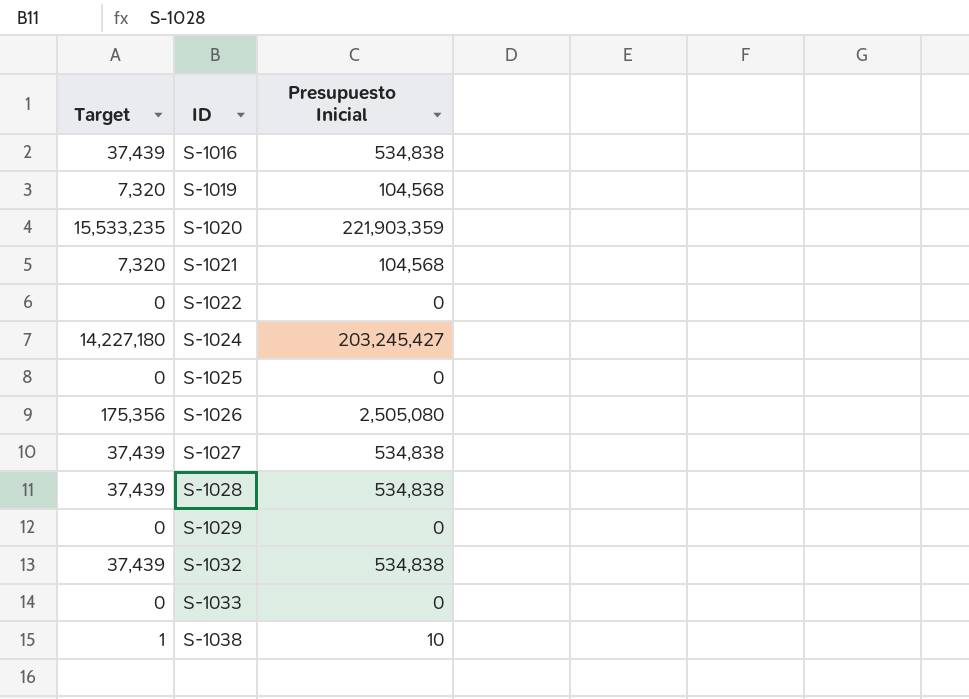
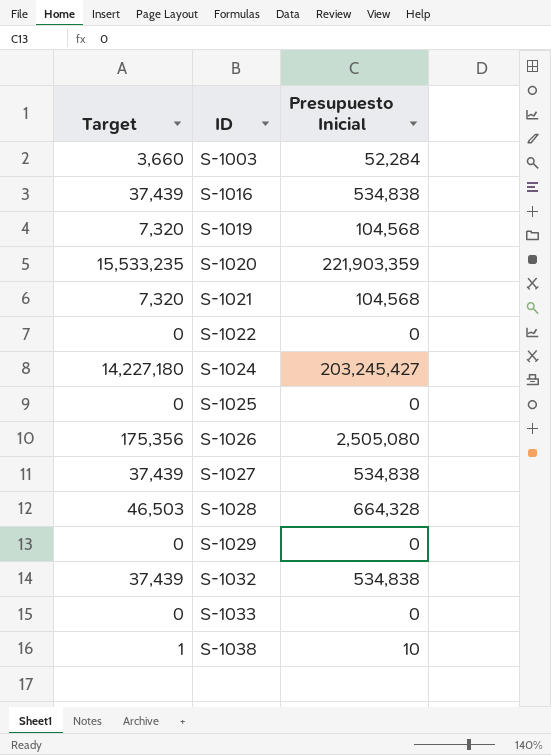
row S-1003: none -> 3,660 | 52,284
S-1028 | Target: 37,439 -> 46,503
S-1028 | Presupuesto Inicial: 534,838 -> 664,328

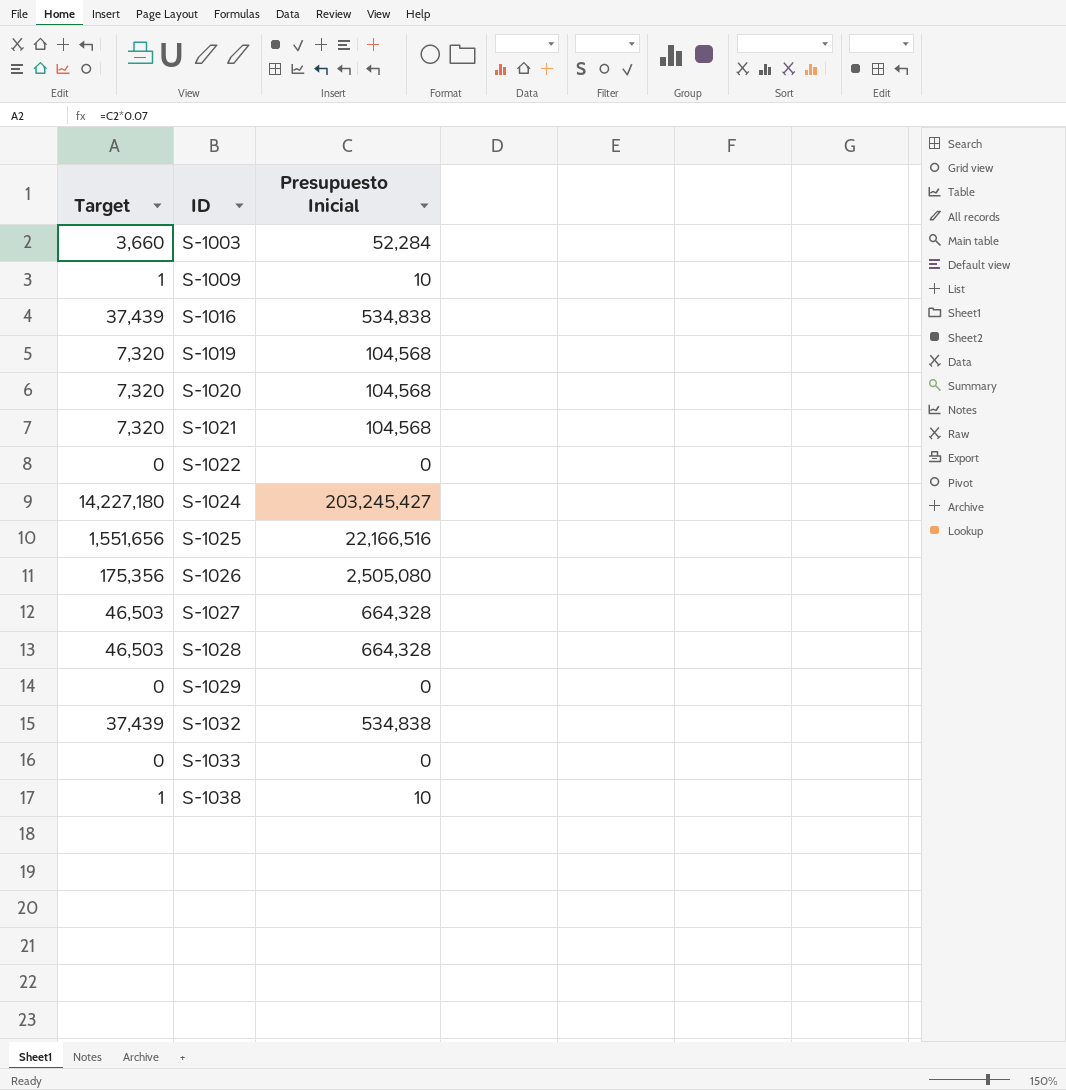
row S-1009: none -> 1 | 10
S-1020 | Target: 15,533,235 -> 7,320
S-1020 | Presupuesto Inicial: 221,903,359 -> 104,568
S-1025 | Target: 0 -> 1,551,656
S-1025 | Presupuesto Inicial: 0 -> 22,166,516
S-1027 | Target: 37,439 -> 46,503
S-1027 | Presupuesto Inicial: 534,838 -> 664,328

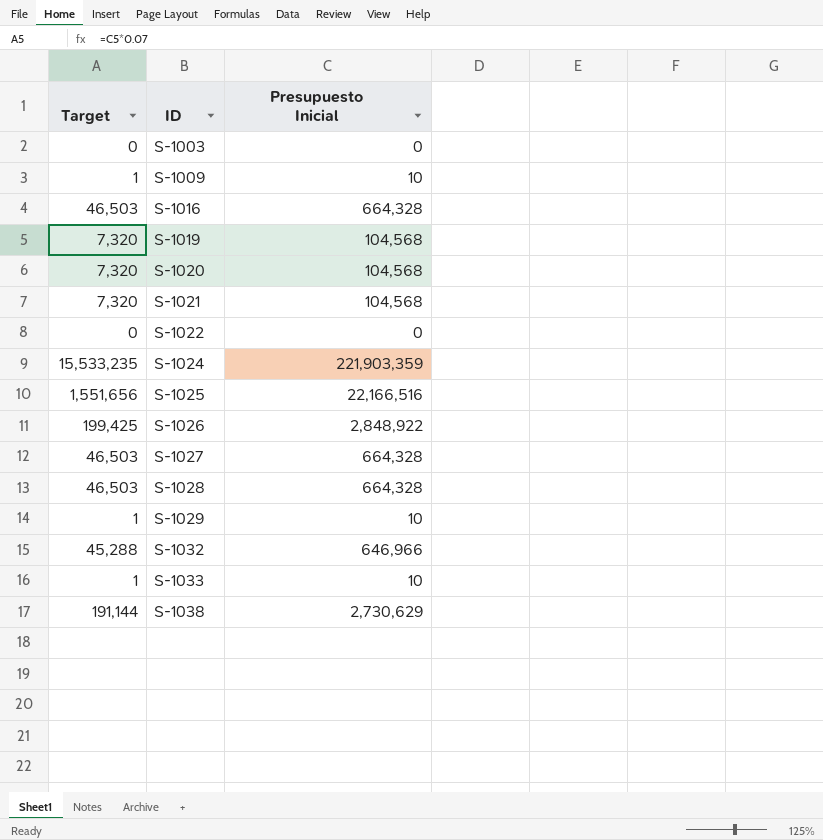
S-1003 | Target: 3,660 -> 0
S-1003 | Presupuesto Inicial: 52,284 -> 0
S-1016 | Target: 37,439 -> 46,503
S-1016 | Presupuesto Inicial: 534,838 -> 664,328
S-1024 | Target: 14,227,180 -> 15,533,235
S-1024 | Presupuesto Inicial: 203,245,427 -> 221,903,359
S-1026 | Target: 175,356 -> 199,425
S-1026 | Presupuesto Inicial: 2,505,080 -> 2,848,922
S-1029 | Target: 0 -> 1
S-1029 | Presupuesto Inicial: 0 -> 10
S-1032 | Target: 37,439 -> 45,288
S-1032 | Presupuesto Inicial: 534,838 -> 646,966
S-1033 | Target: 0 -> 1
S-1033 | Presupuesto Inicial: 0 -> 10
S-1038 | Target: 1 -> 191,144
S-1038 | Presupuesto Inicial: 10 -> 2,730,629

